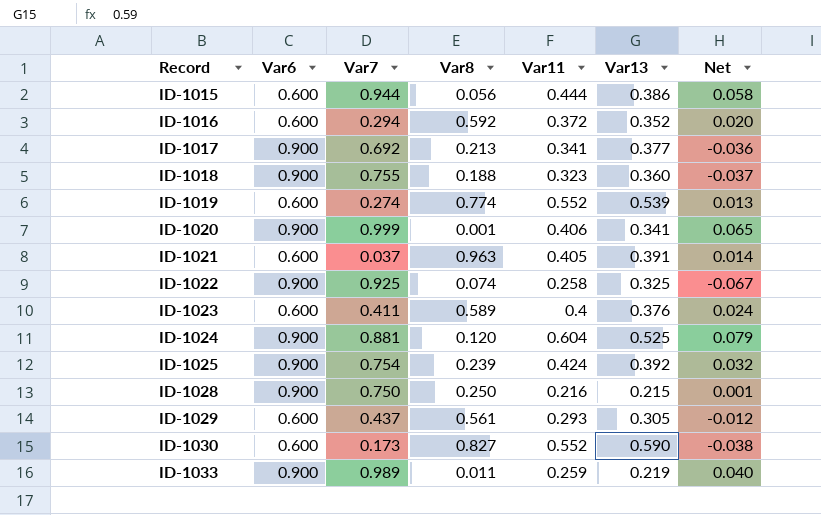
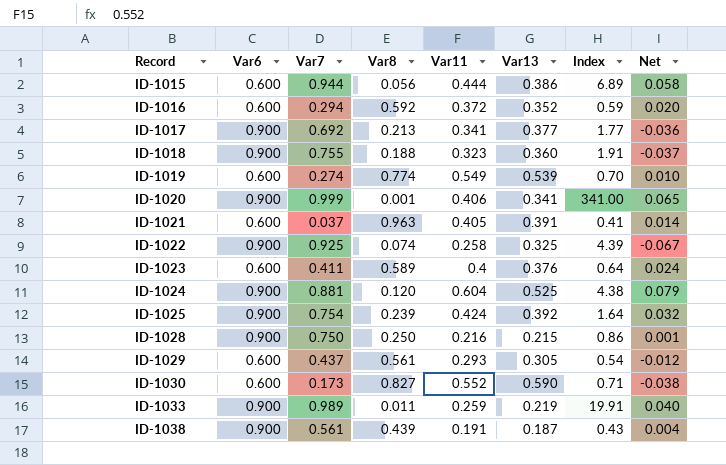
column Index | formula: none -> [Var13] / [Var8]
ID-1019 | Var11: 0.552 -> 0.549
ID-1019 | Net: 0.013 -> 0.010
row ID-1038: none -> 0.900 | 0.561 | 0.439 | 0.191 | 0.187 | 0.43 | 0.004

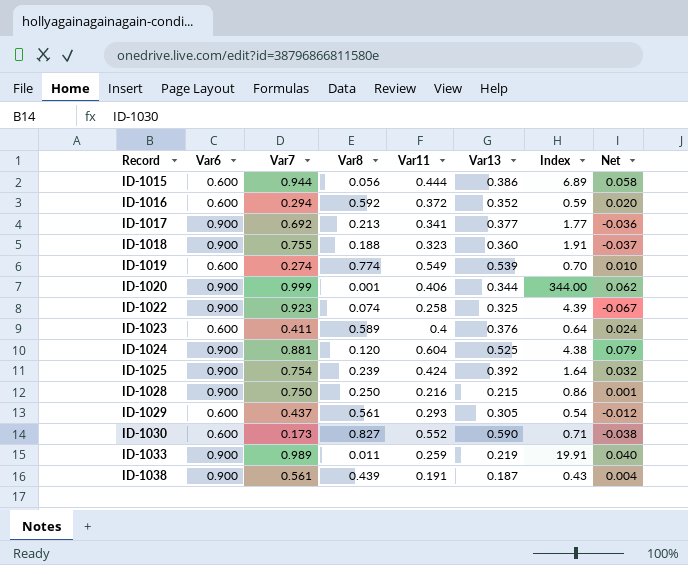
row ID-1021: 0.600 | 0.037 | 0.963 | 0.405 | 0.391 | 0.41 | 0.014 -> none
ID-1020 | Var13: 0.341 -> 0.344
ID-1020 | Index: 341.00 -> 344.00
ID-1020 | Net: 0.065 -> 0.062
ID-1022 | Var7: 0.925 -> 0.923

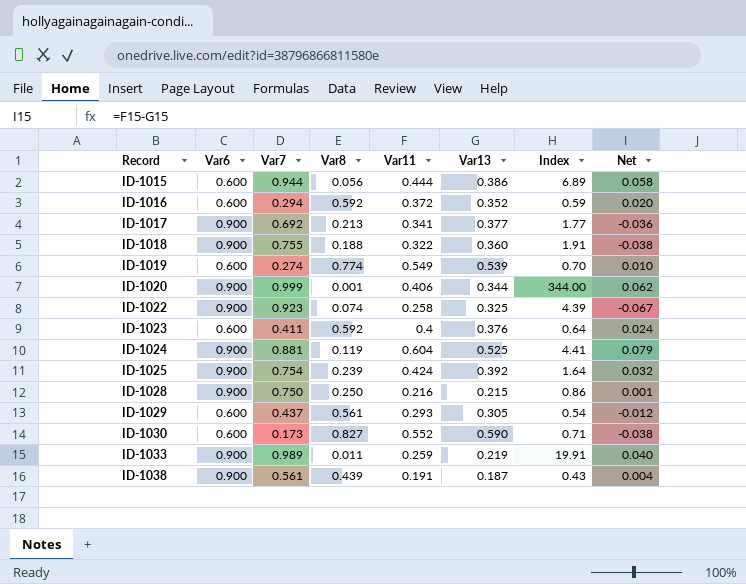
ID-1018 | Var11: 0.323 -> 0.322
ID-1018 | Net: -0.037 -> -0.038
ID-1023 | Var8: 0.589 -> 0.592
ID-1024 | Var8: 0.120 -> 0.119
ID-1024 | Index: 4.38 -> 4.41

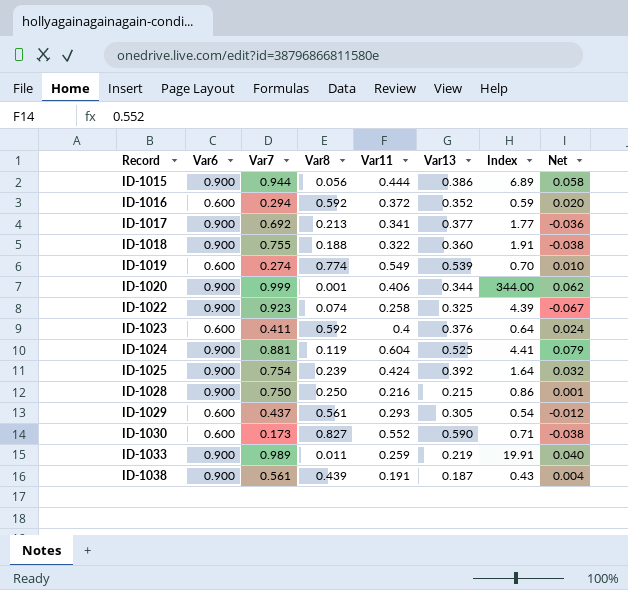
ID-1015 | Var6: 0.600 -> 0.900

